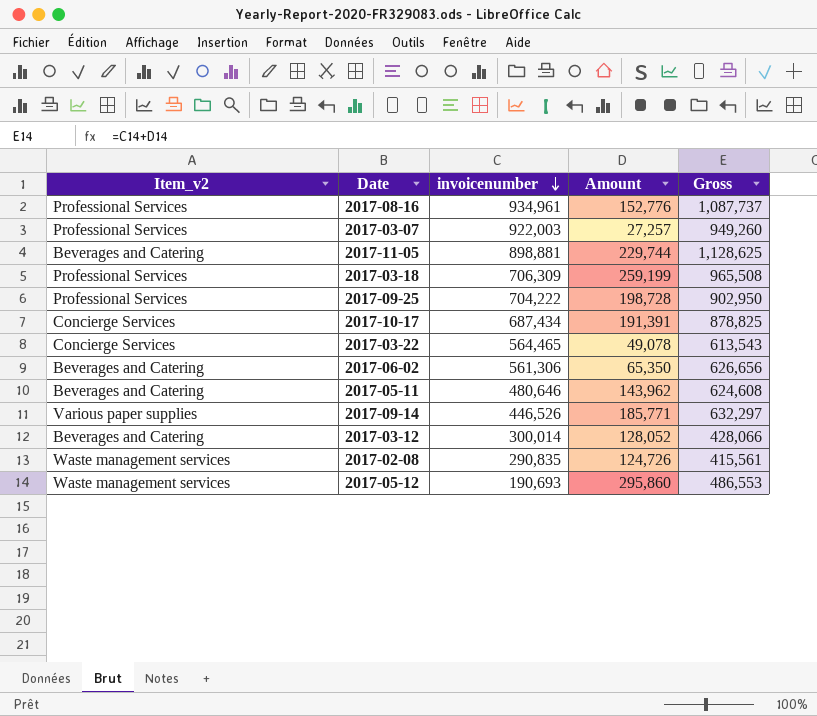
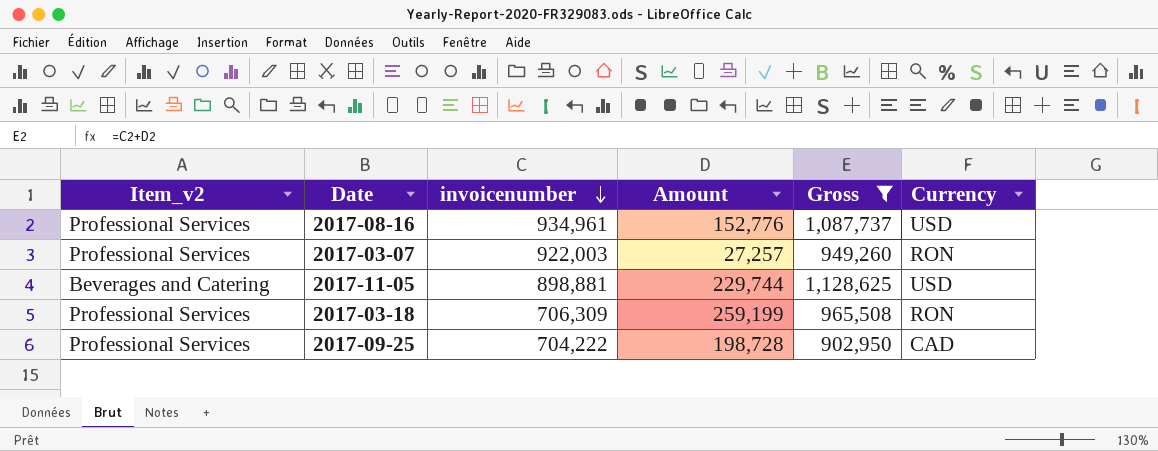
filter: none -> Gross >= 902,950
column Currency | position: none -> 6

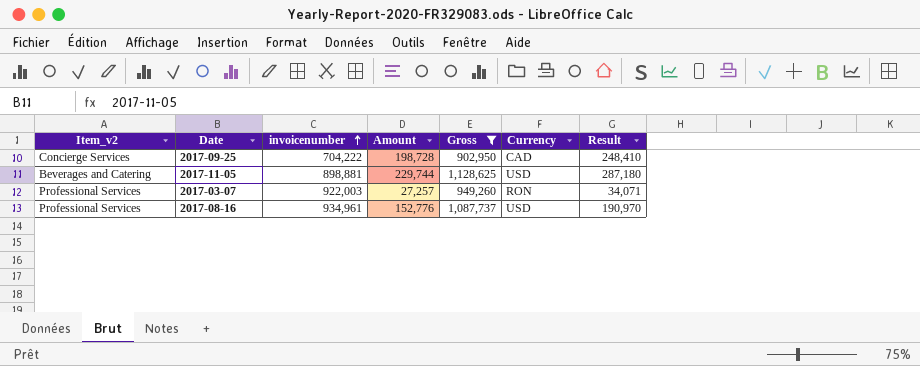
row order: invoicenumber descending -> invoicenumber ascending
column Result | formula: none -> [Amount] * 1.25
row 2017-03-18: Professional Services | 706,309 | 259,199 | 965,508 | RON -> none
2017-09-25 | Item_v2: Professional Services -> Concierge Services

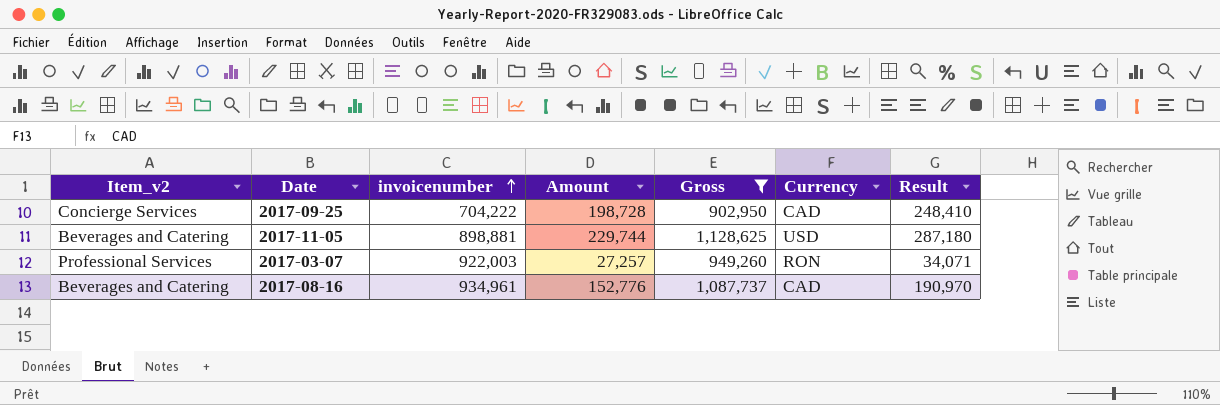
2017-08-16 | Item_v2: Professional Services -> Beverages and Catering
2017-08-16 | Currency: USD -> CAD

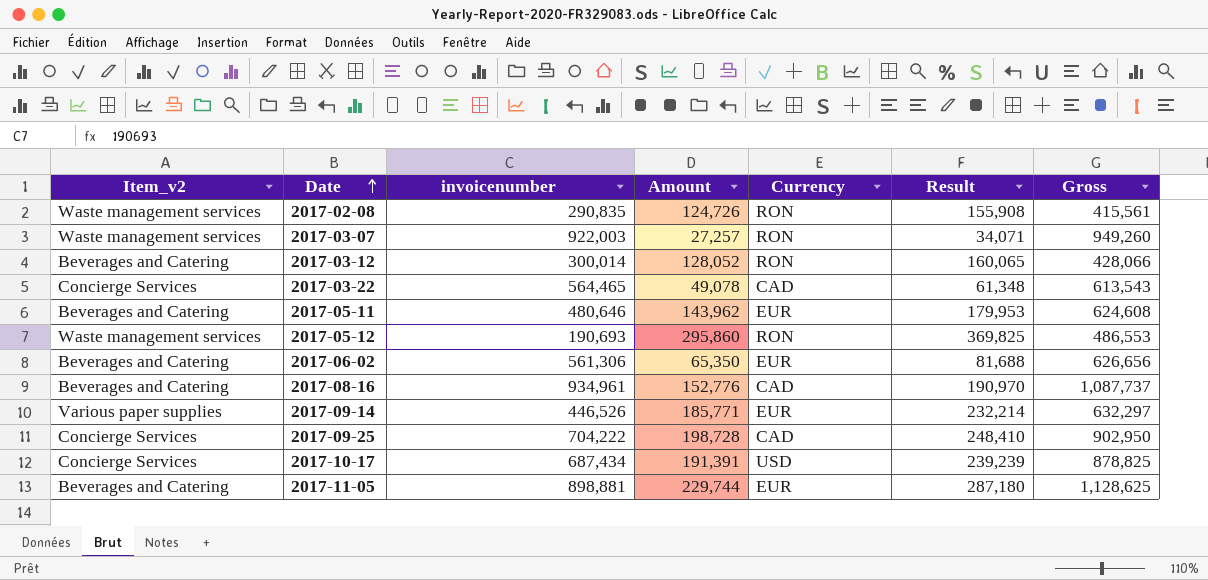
filter: Gross >= 902,950 -> none
row order: invoicenumber ascending -> Date ascending
column Gross | position: 5 -> 7
2017-03-07 | Item_v2: Professional Services -> Waste management services
2017-11-05 | Currency: USD -> EUR

